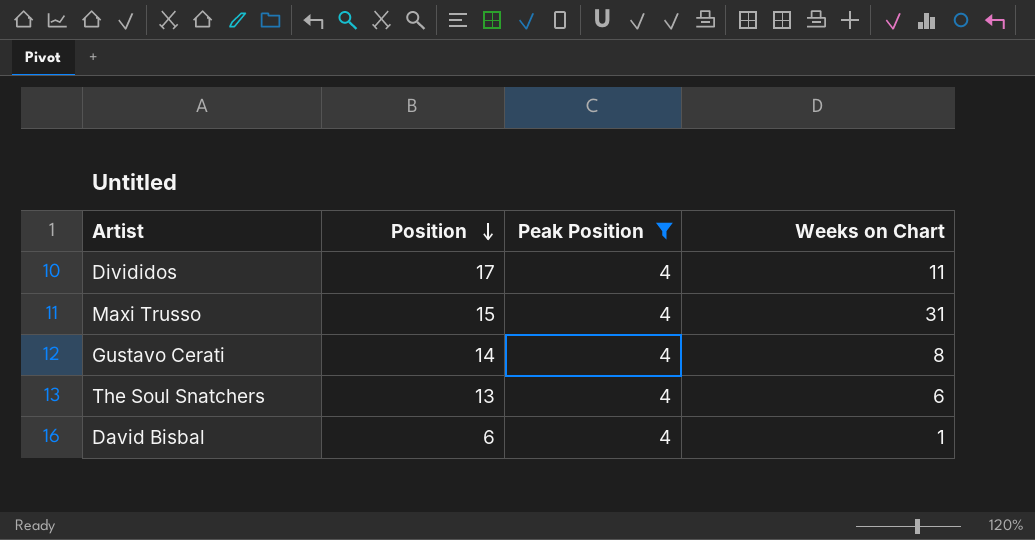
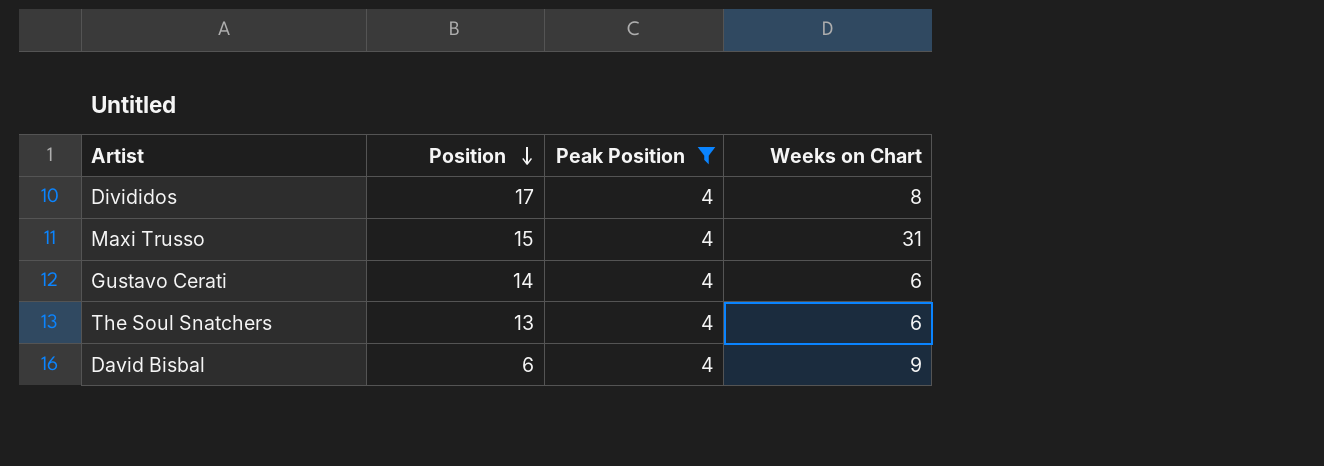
Divididos | Weeks on Chart: 11 -> 8
Gustavo Cerati | Weeks on Chart: 8 -> 6
David Bisbal | Weeks on Chart: 1 -> 9

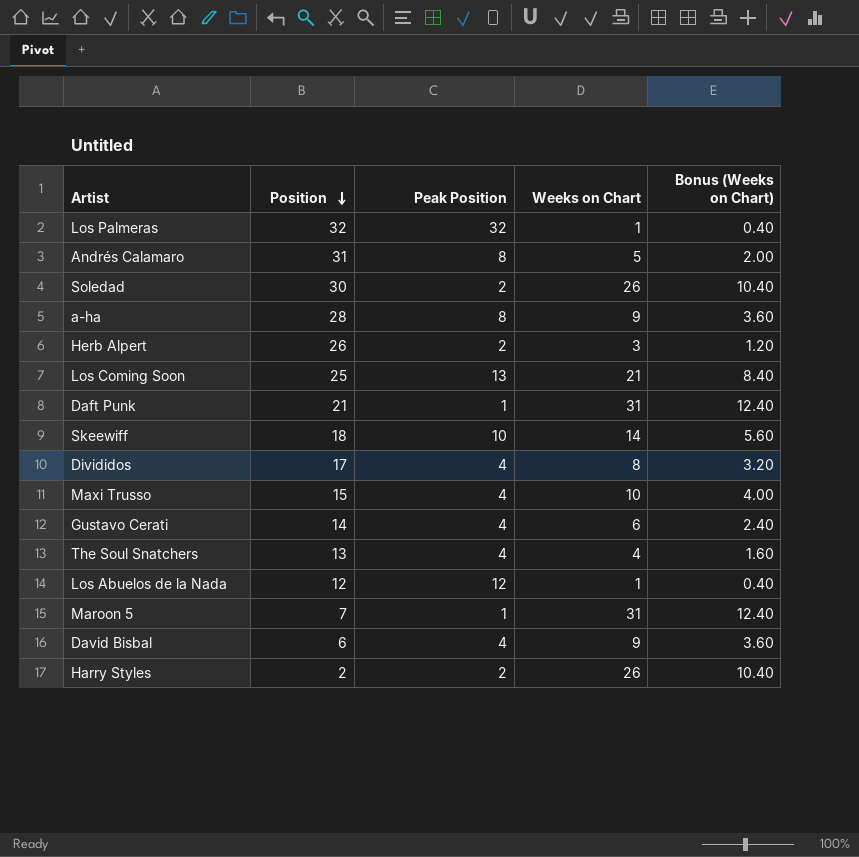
filter: Peak Position = 4 -> none
column Bonus (Weeks on Chart) | formula: none -> [Weeks on Chart] * 0.4
Maxi Trusso | Weeks on Chart: 31 -> 10
The Soul Snatchers | Weeks on Chart: 6 -> 4

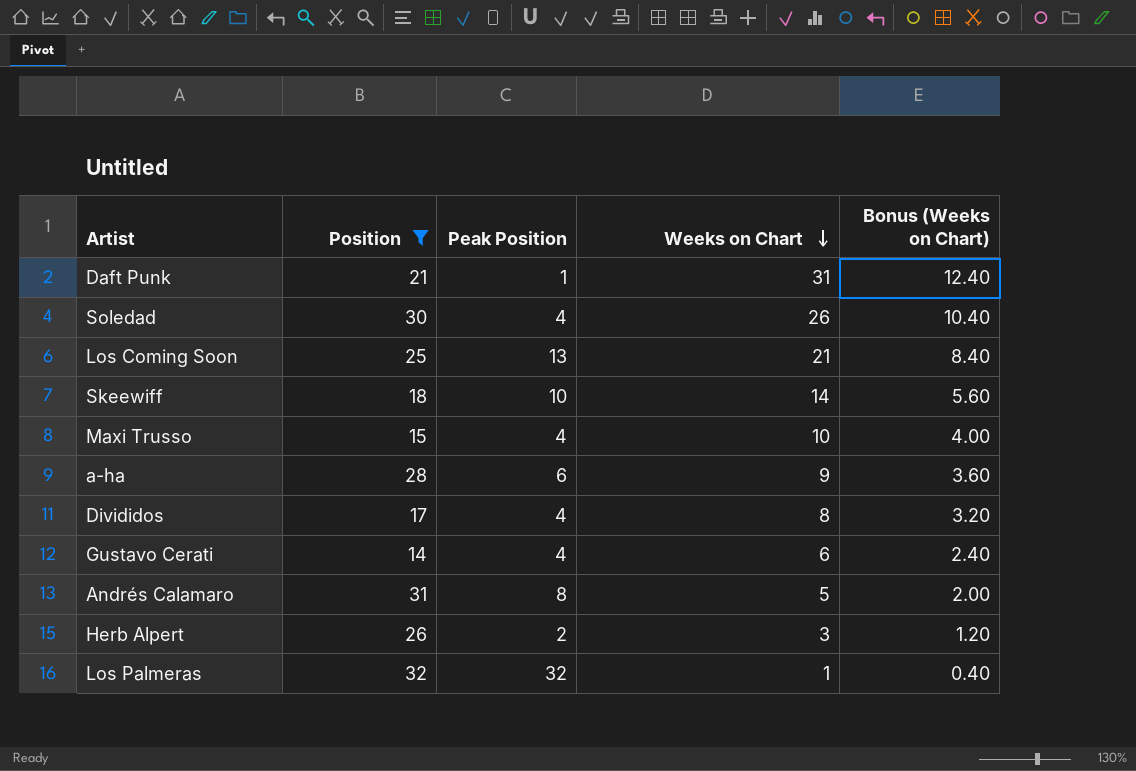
filter: none -> Position >= 14
row order: Position descending -> Weeks on Chart descending
Soledad | Peak Position: 2 -> 4
a-ha | Peak Position: 8 -> 6

